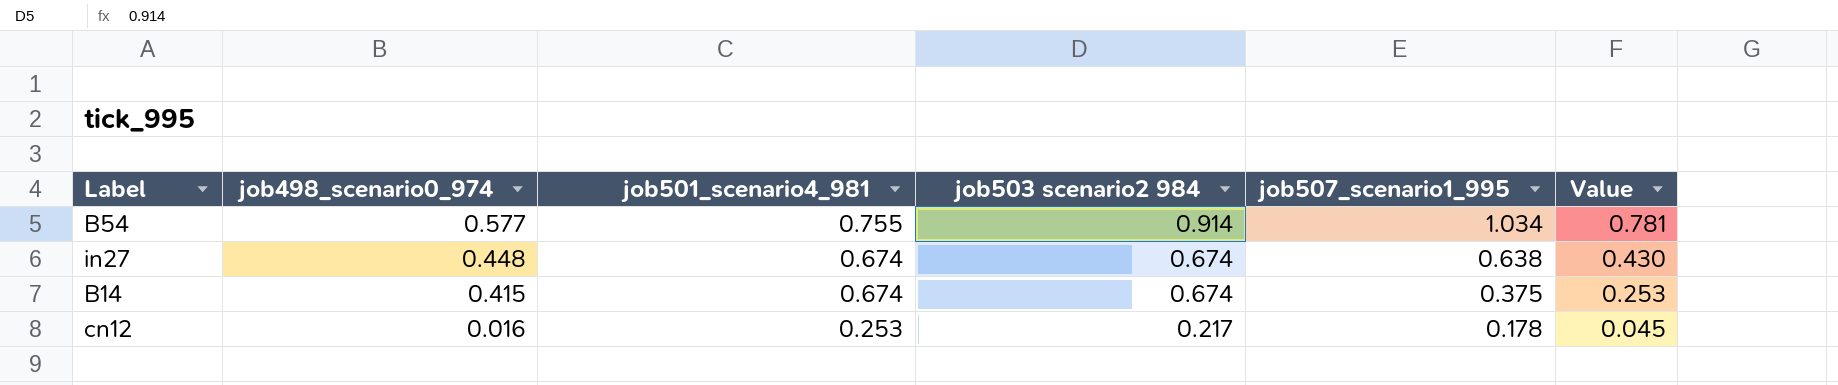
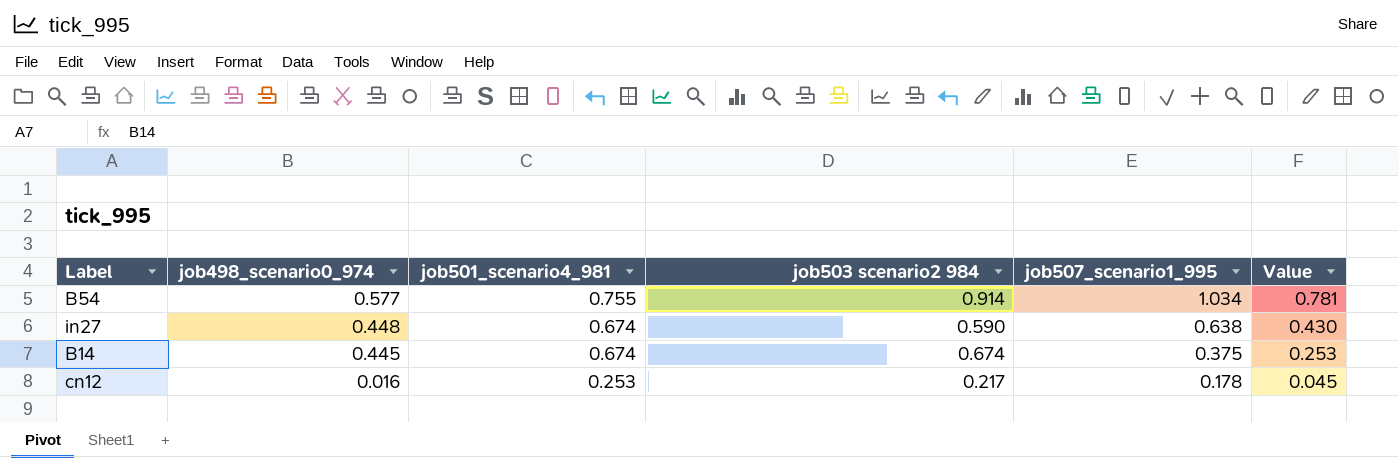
in27 | job503 scenario2 984: 0.674 -> 0.590
B14 | job498_scenario0_974: 0.415 -> 0.445

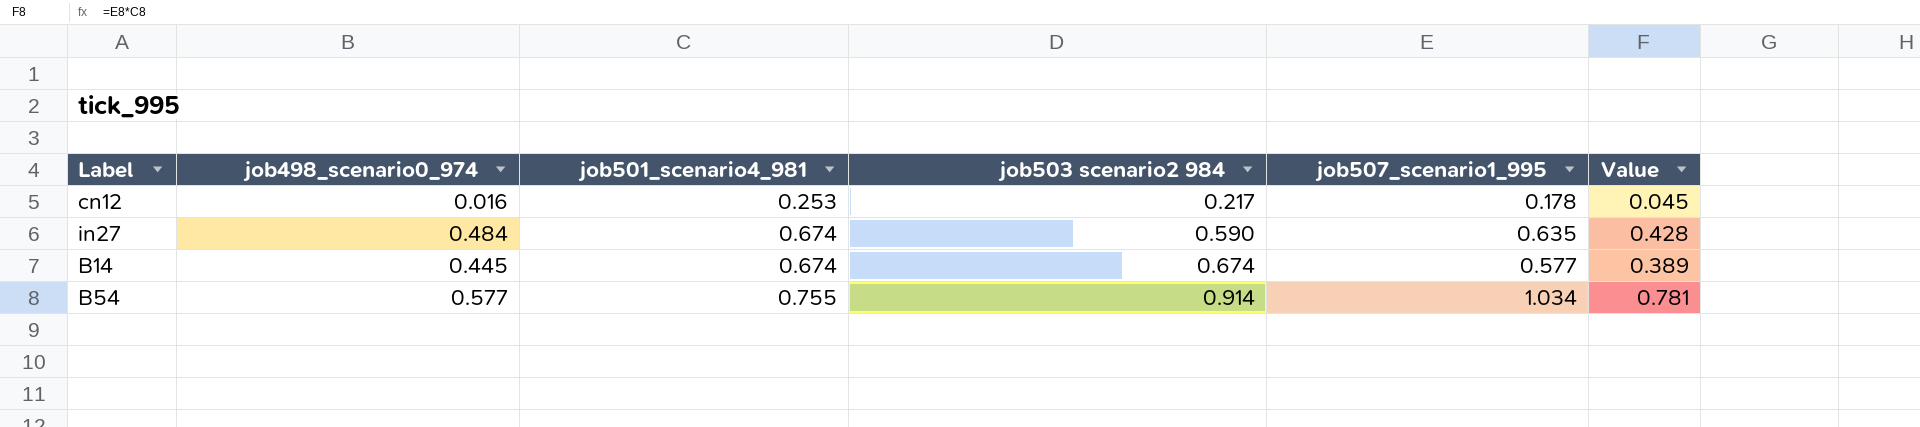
row order: job498_scenario0_974 descending -> job501_scenario4_981 ascending
in27 | job498_scenario0_974: 0.448 -> 0.484
in27 | job507_scenario1_995: 0.638 -> 0.635
in27 | Value: 0.430 -> 0.428
B14 | job507_scenario1_995: 0.375 -> 0.577
B14 | Value: 0.253 -> 0.389

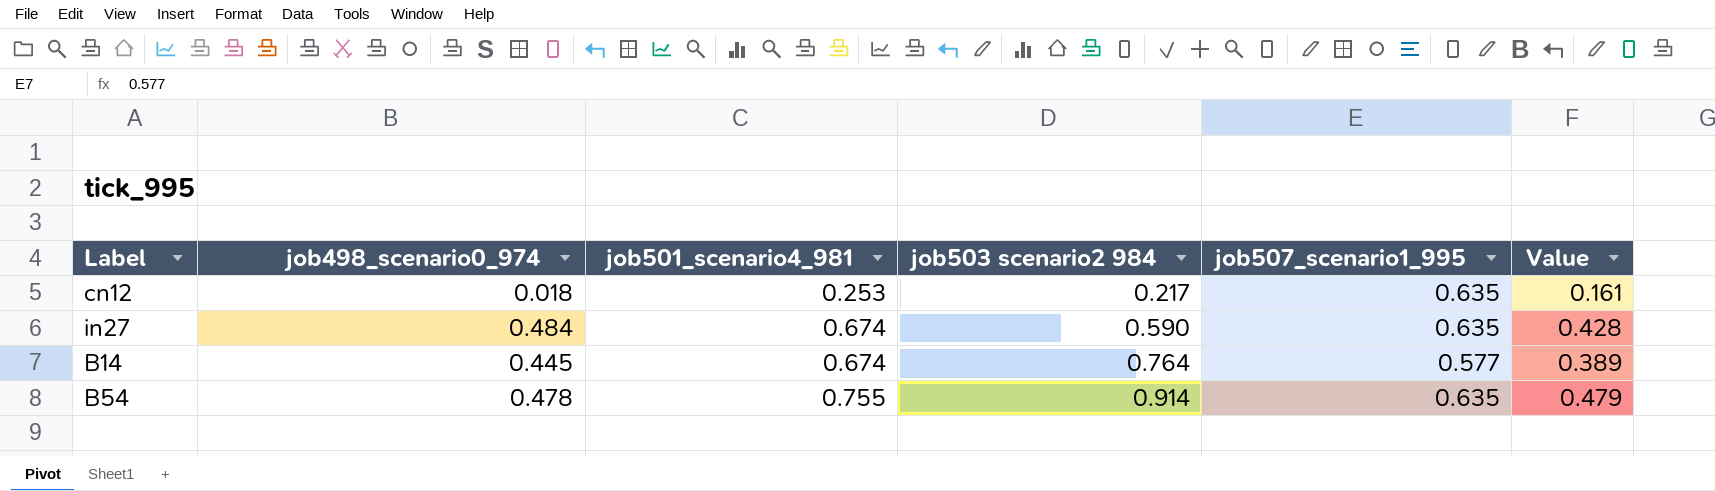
cn12 | job498_scenario0_974: 0.016 -> 0.018
cn12 | job507_scenario1_995: 0.178 -> 0.635
cn12 | Value: 0.045 -> 0.161
B14 | job503 scenario2 984: 0.674 -> 0.764
B54 | job498_scenario0_974: 0.577 -> 0.478
B54 | job507_scenario1_995: 1.034 -> 0.635
B54 | Value: 0.781 -> 0.479

